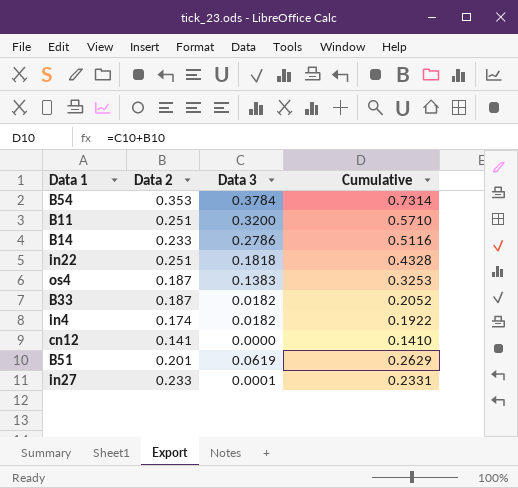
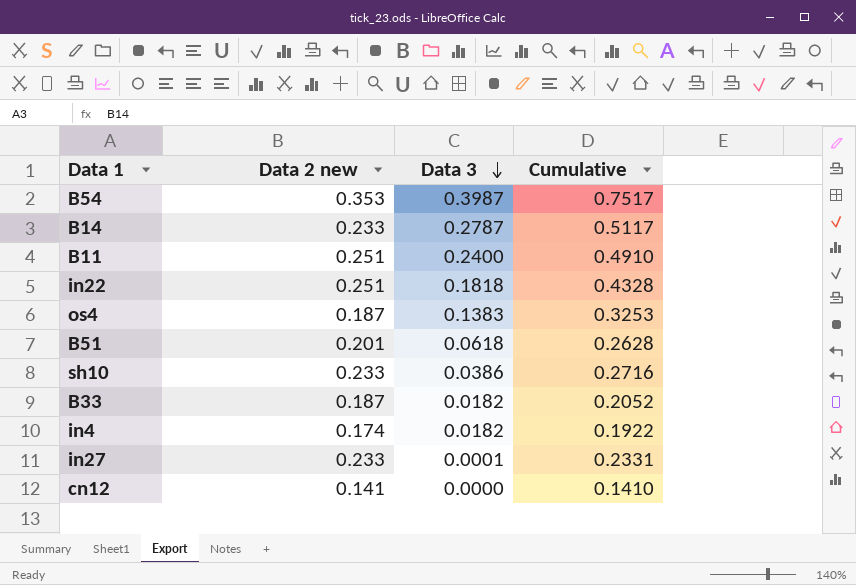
row order: none -> Data 3 descending
column name: Data 2 -> Data 2 new
B54 | Data 3: 0.3784 -> 0.3987
B54 | Cumulative: 0.7314 -> 0.7517
B14 | Data 3: 0.2786 -> 0.2787
B14 | Cumulative: 0.5116 -> 0.5117
B11 | Data 3: 0.3200 -> 0.2400
B11 | Cumulative: 0.5710 -> 0.4910
B51 | Data 3: 0.0619 -> 0.0618
B51 | Cumulative: 0.2629 -> 0.2628
row sh10: none -> 0.233 | 0.0386 | 0.2716

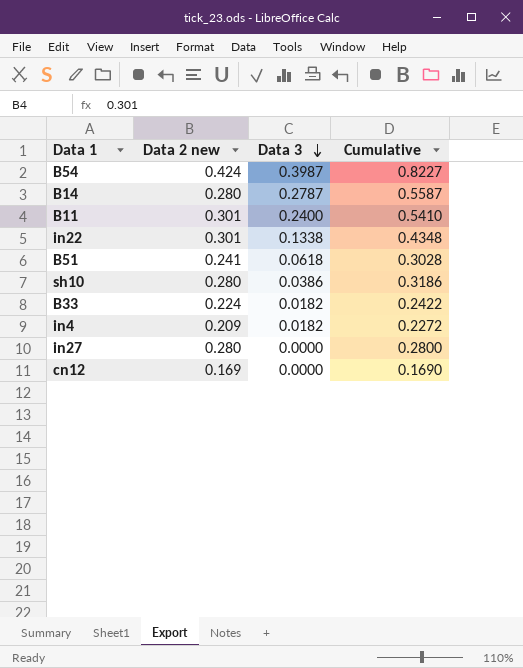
row os4: 0.187 | 0.1383 | 0.3253 -> none
B54 | Data 2 new: 0.353 -> 0.424
B54 | Cumulative: 0.7517 -> 0.8227
B14 | Data 2 new: 0.233 -> 0.280
B14 | Cumulative: 0.5117 -> 0.5587
B11 | Data 2 new: 0.251 -> 0.301
B11 | Cumulative: 0.4910 -> 0.5410
in22 | Data 2 new: 0.251 -> 0.301
in22 | Data 3: 0.1818 -> 0.1338
in22 | Cumulative: 0.4328 -> 0.4348
B51 | Data 2 new: 0.201 -> 0.241
B51 | Cumulative: 0.2628 -> 0.3028
sh10 | Data 2 new: 0.233 -> 0.280
sh10 | Cumulative: 0.2716 -> 0.3186
B33 | Data 2 new: 0.187 -> 0.224
B33 | Cumulative: 0.2052 -> 0.2422
in4 | Data 2 new: 0.174 -> 0.209
in4 | Cumulative: 0.1922 -> 0.2272
in27 | Data 2 new: 0.233 -> 0.280
in27 | Data 3: 0.0001 -> 0.0000
in27 | Cumulative: 0.2331 -> 0.2800
cn12 | Data 2 new: 0.141 -> 0.169
cn12 | Cumulative: 0.1410 -> 0.1690

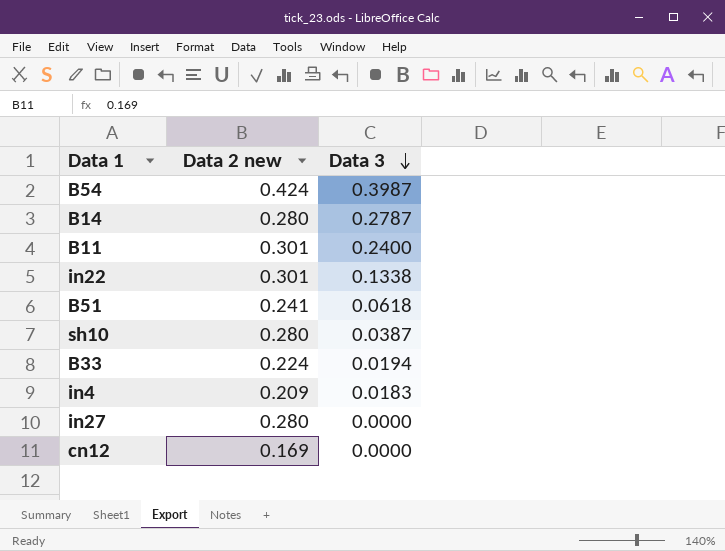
column Cumulative | formula: [Data 2 new] + [Data 3] -> none
sh10 | Data 3: 0.0386 -> 0.0387
B33 | Data 3: 0.0182 -> 0.0194
in4 | Data 3: 0.0182 -> 0.0183

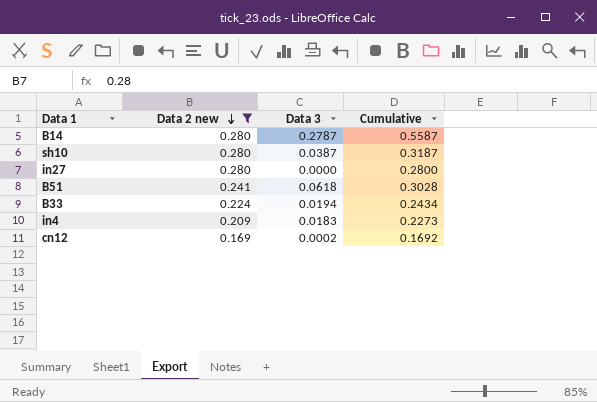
filter: none -> Data 2 new <= 0.280
row order: Data 3 descending -> Data 2 new descending
column Cumulative | formula: none -> [Data 2 new] + [Data 3]
cn12 | Data 3: 0.0000 -> 0.0002

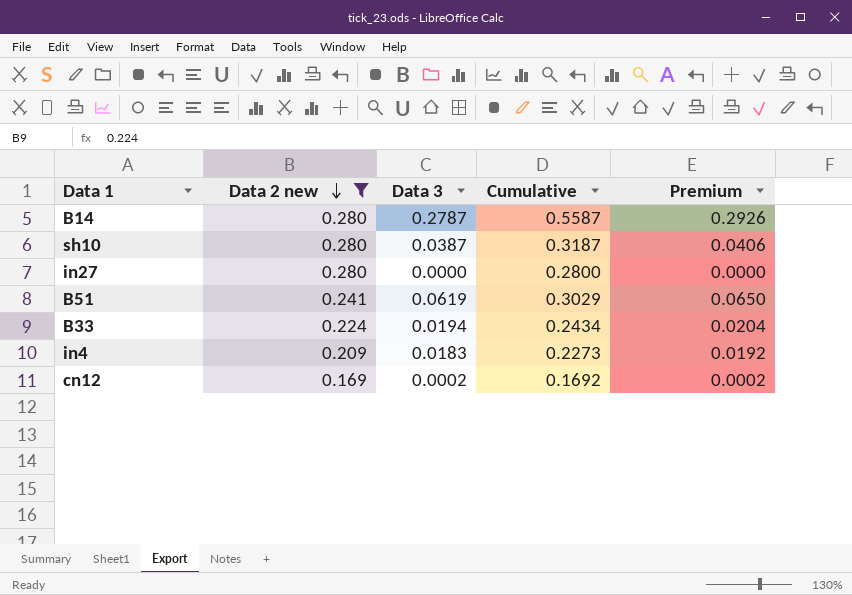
column Premium | formula: none -> [Data 3] * 1.05
B51 | Data 3: 0.0618 -> 0.0619
B51 | Cumulative: 0.3028 -> 0.3029

